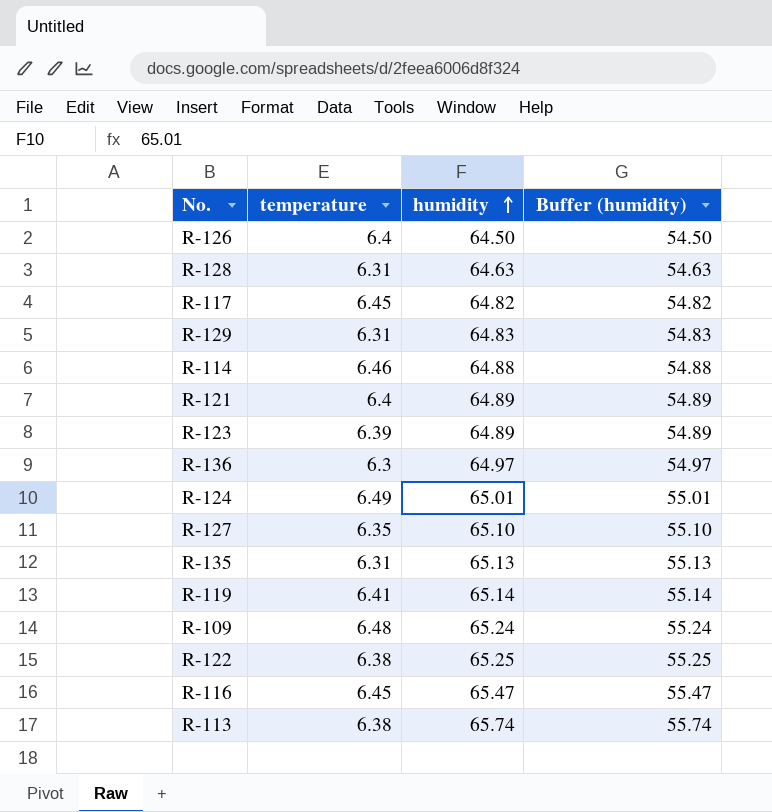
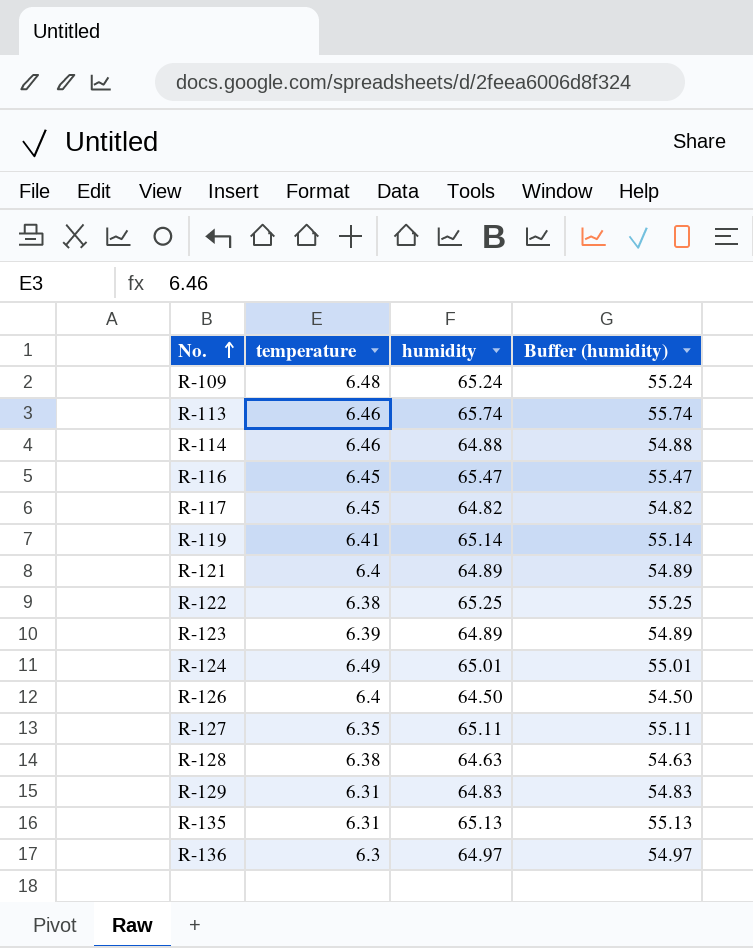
row order: humidity ascending -> No. ascending
R-113 | temperature: 6.38 -> 6.46
R-127 | humidity: 65.10 -> 65.11
R-127 | Buffer (humidity): 55.10 -> 55.11
R-128 | temperature: 6.31 -> 6.38

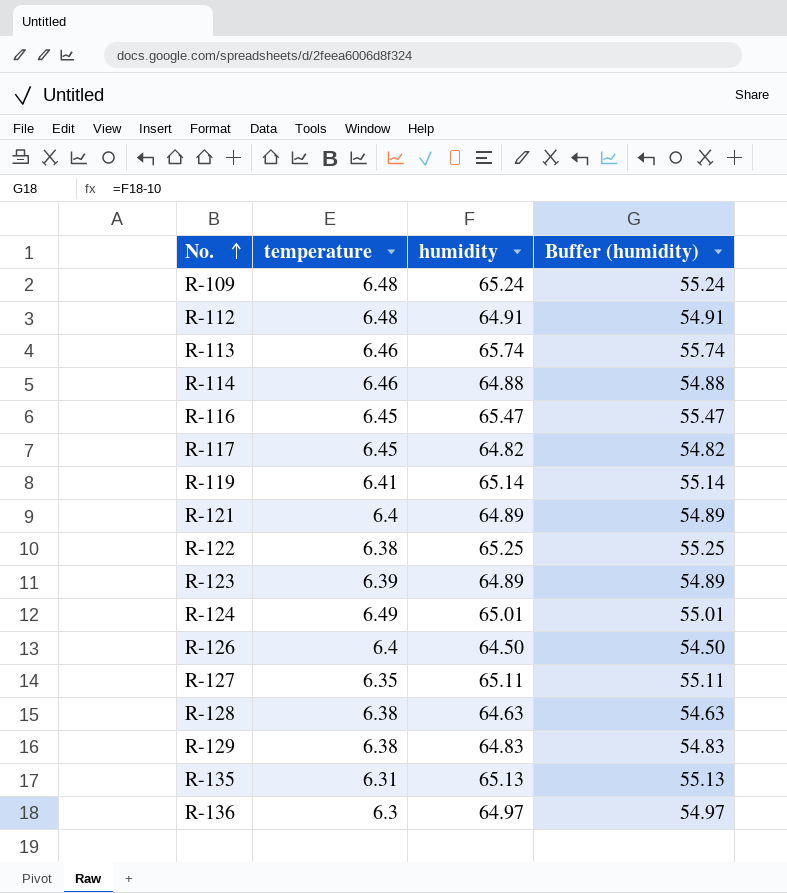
row R-112: none -> 6.48 | 64.91 | 54.91
R-129 | temperature: 6.31 -> 6.38

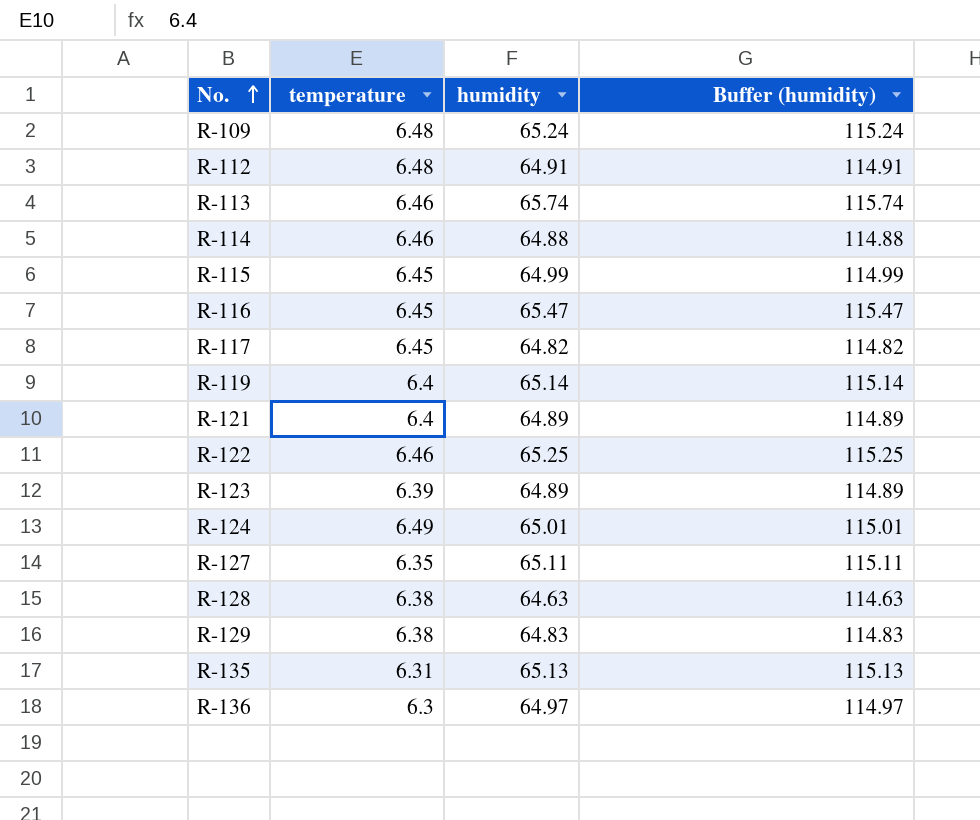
column Buffer (humidity) | formula: [humidity] - 10 -> [humidity] + 50
row R-126: 6.4 | 64.50 | 54.50 -> none
row R-115: none -> 6.45 | 64.99 | 114.99
R-119 | temperature: 6.41 -> 6.4
R-122 | temperature: 6.38 -> 6.46

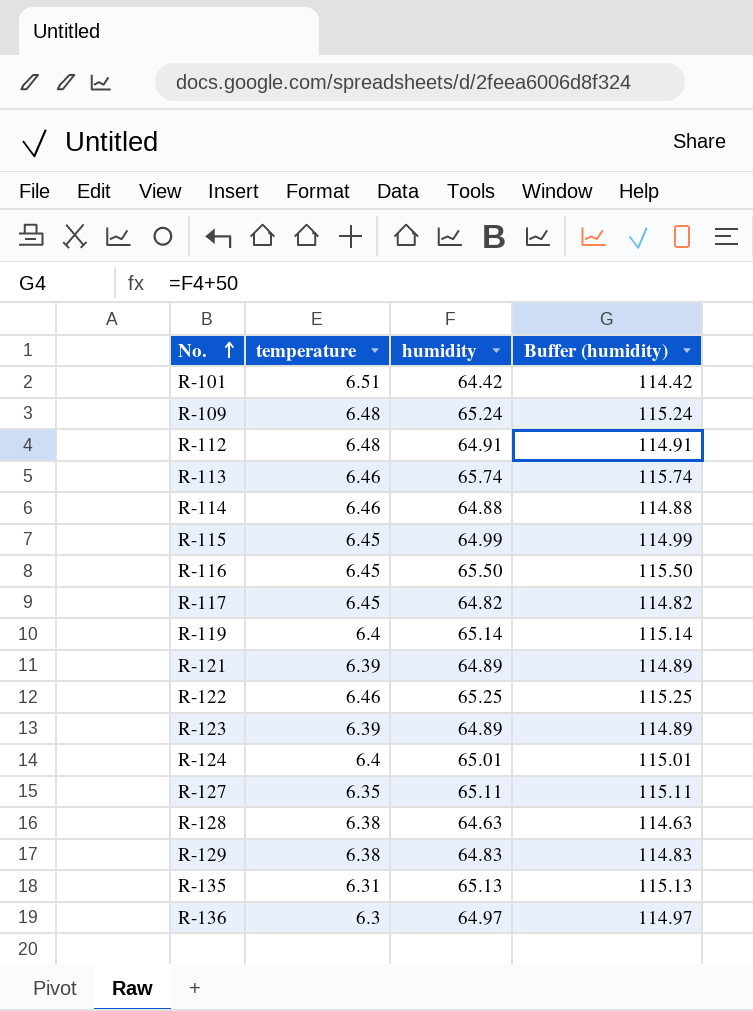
row R-101: none -> 6.51 | 64.42 | 114.42
R-116 | humidity: 65.47 -> 65.50
R-116 | Buffer (humidity): 115.47 -> 115.50
R-121 | temperature: 6.4 -> 6.39
R-124 | temperature: 6.49 -> 6.4

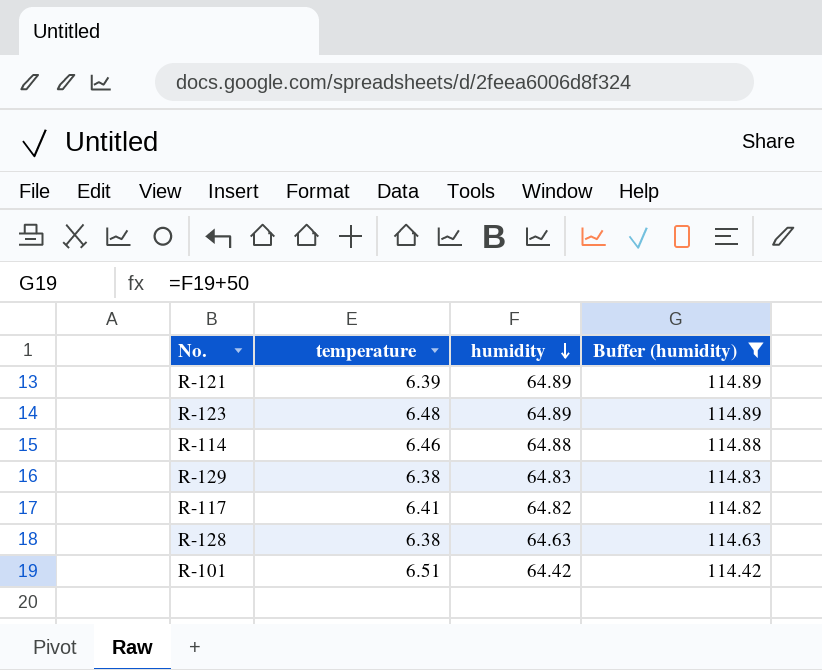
filter: none -> Buffer (humidity) <= 114.89
row order: No. ascending -> humidity descending
R-123 | temperature: 6.39 -> 6.48
R-117 | temperature: 6.45 -> 6.41

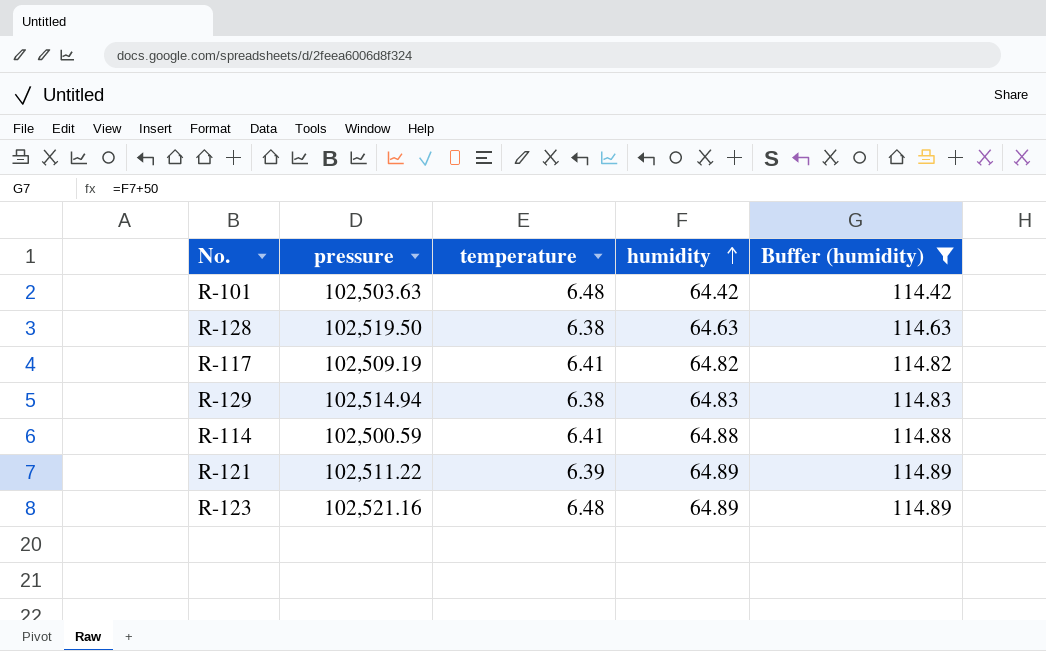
row order: humidity descending -> humidity ascending
column pressure | position: none -> 2
R-101 | temperature: 6.51 -> 6.48
R-114 | temperature: 6.46 -> 6.41

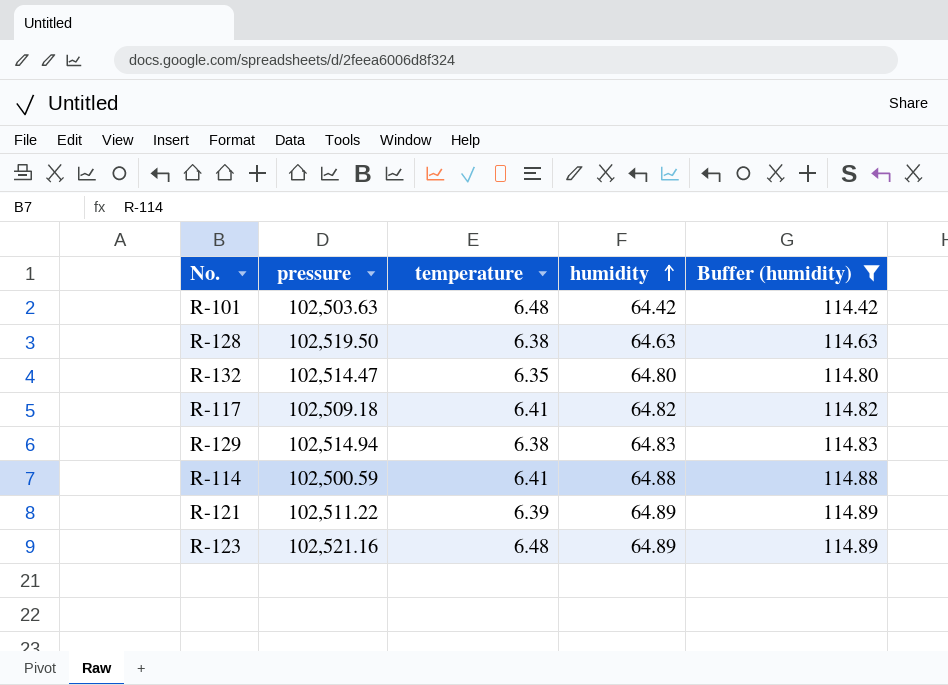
row R-132: none -> 102,514.47 | 6.35 | 64.80 | 114.80
R-117 | pressure: 102,509.19 -> 102,509.18

